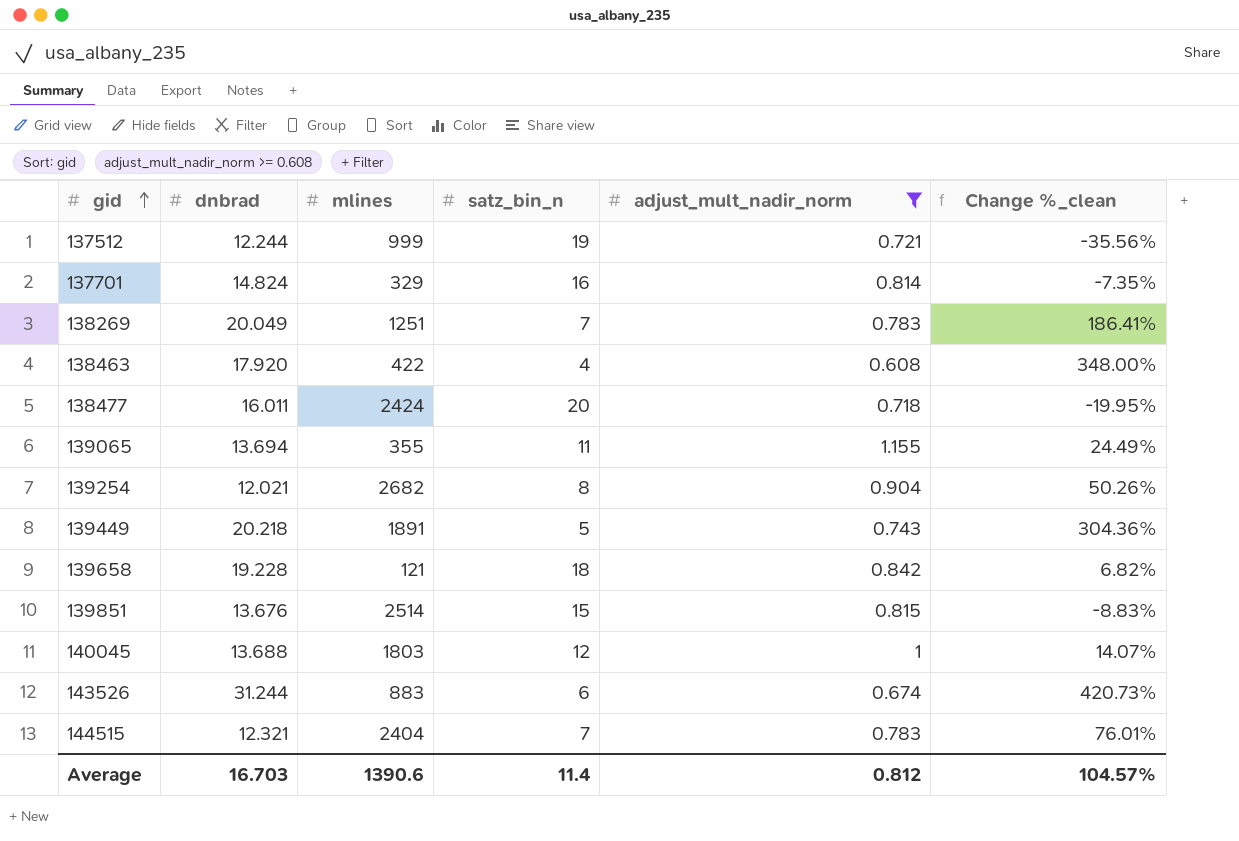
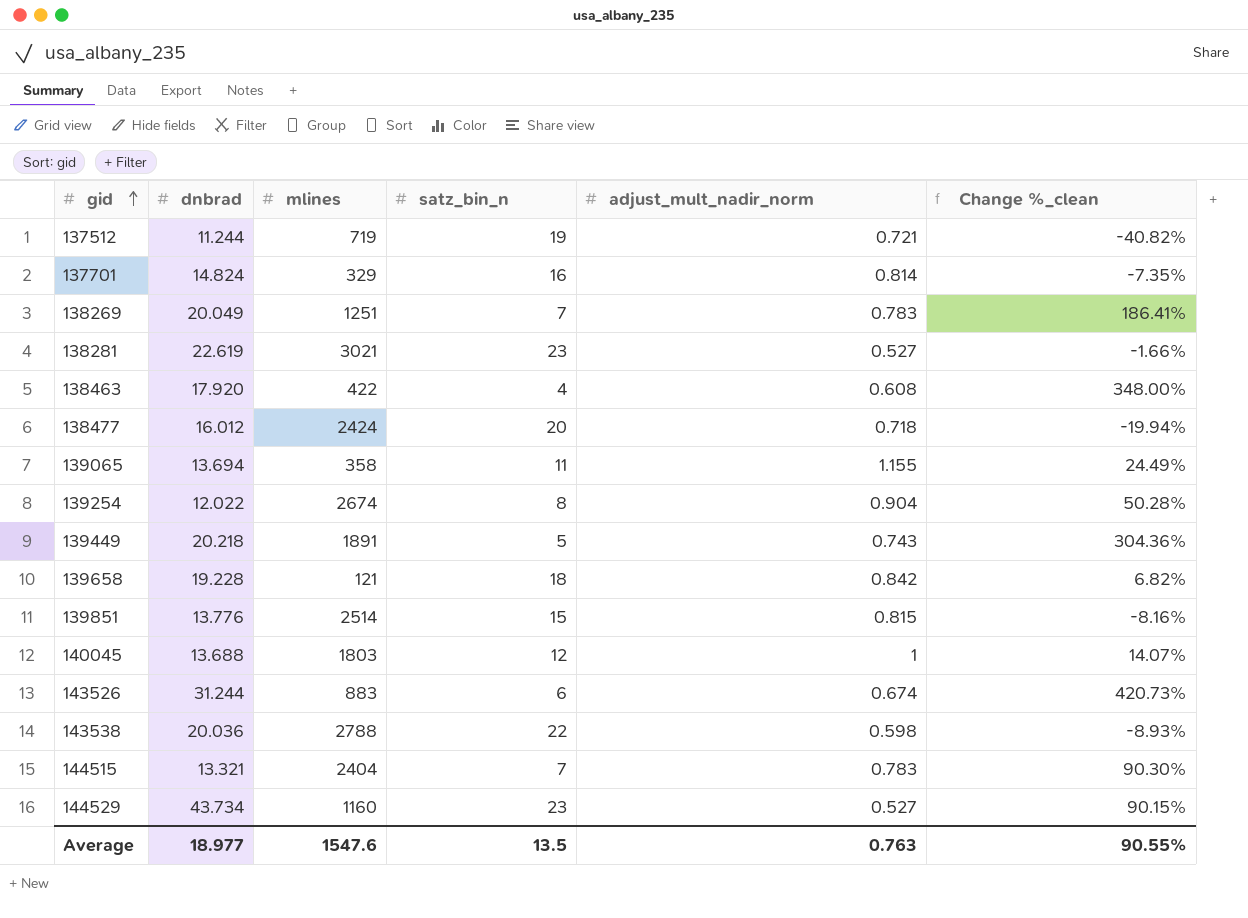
filter: adjust_mult_nadir_norm >= 0.608 -> none
137512 | dnbrad: 12.244 -> 11.244
137512 | mlines: 999 -> 719
137512 | Change %_clean: -35.56% -> -40.82%
138477 | dnbrad: 16.011 -> 16.012
138477 | Change %_clean: -19.95% -> -19.94%
139065 | mlines: 355 -> 358
139254 | dnbrad: 12.021 -> 12.022
139254 | mlines: 2682 -> 2674
139254 | Change %_clean: 50.26% -> 50.28%
139851 | dnbrad: 13.676 -> 13.776
139851 | Change %_clean: -8.83% -> -8.16%
144515 | dnbrad: 12.321 -> 13.321
144515 | Change %_clean: 76.01% -> 90.30%
Average | dnbrad: 16.703 -> 18.977
Average | mlines: 1390.6 -> 1547.6
Average | satz_bin_n: 11.4 -> 13.5
Average | adjust_mult_nadir_norm: 0.812 -> 0.763
Average | Change %_clean: 104.57% -> 90.55%

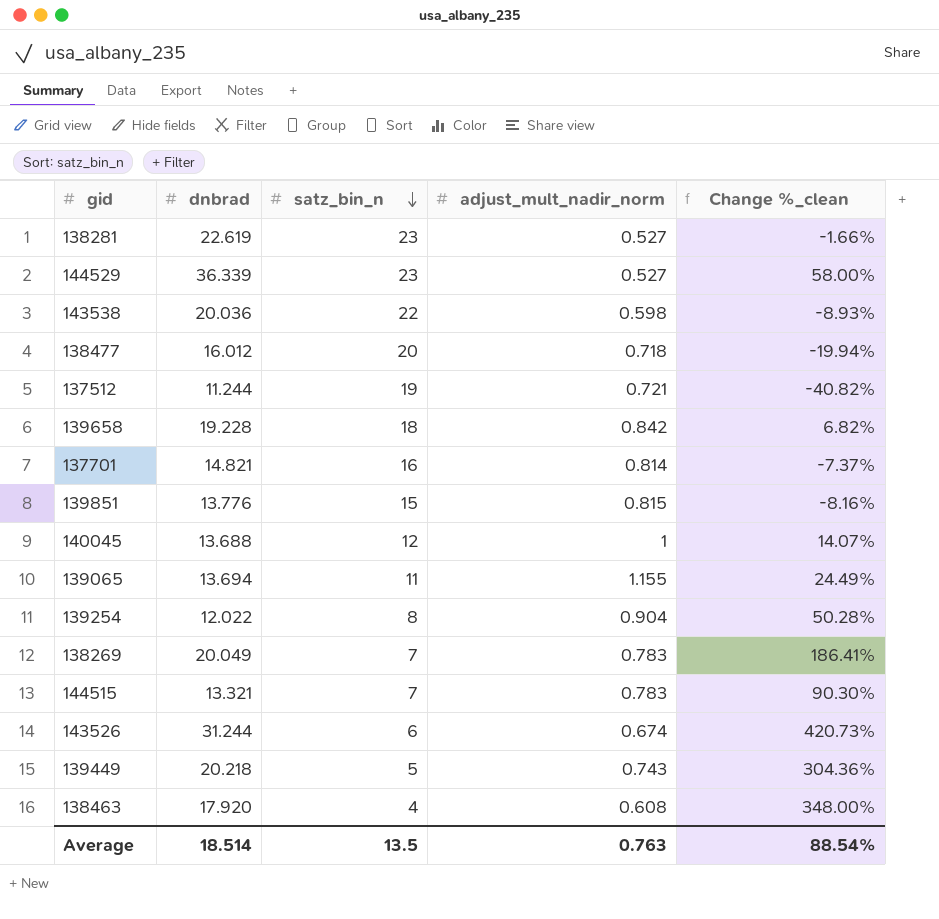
row order: gid ascending -> satz_bin_n descending
column mlines | position: 3 -> none
144529 | dnbrad: 43.734 -> 36.339
144529 | Change %_clean: 90.15% -> 58.00%
137701 | dnbrad: 14.824 -> 14.821
137701 | Change %_clean: -7.35% -> -7.37%
Average | dnbrad: 18.977 -> 18.514
Average | Change %_clean: 90.55% -> 88.54%

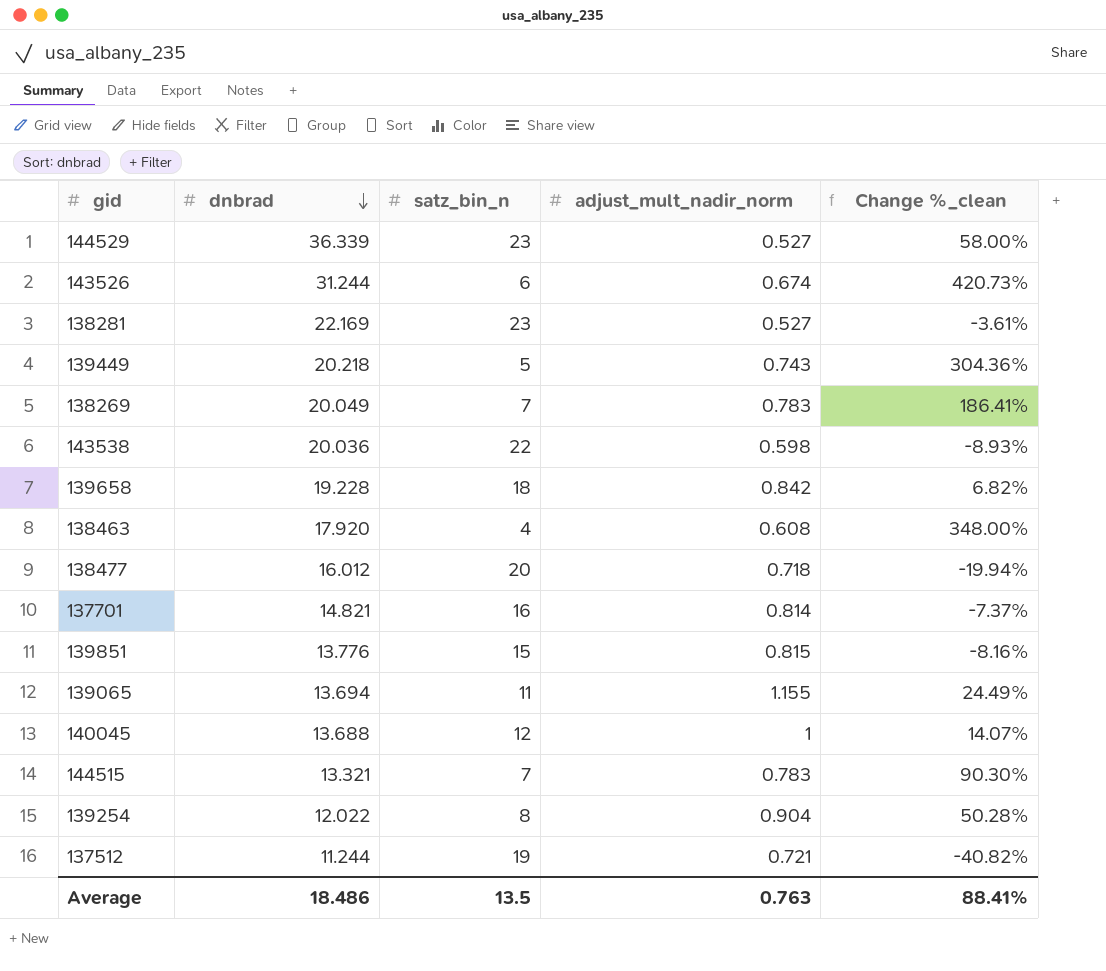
row order: satz_bin_n descending -> dnbrad descending
138281 | dnbrad: 22.619 -> 22.169
138281 | Change %_clean: -1.66% -> -3.61%
Average | dnbrad: 18.514 -> 18.486
Average | Change %_clean: 88.54% -> 88.41%

